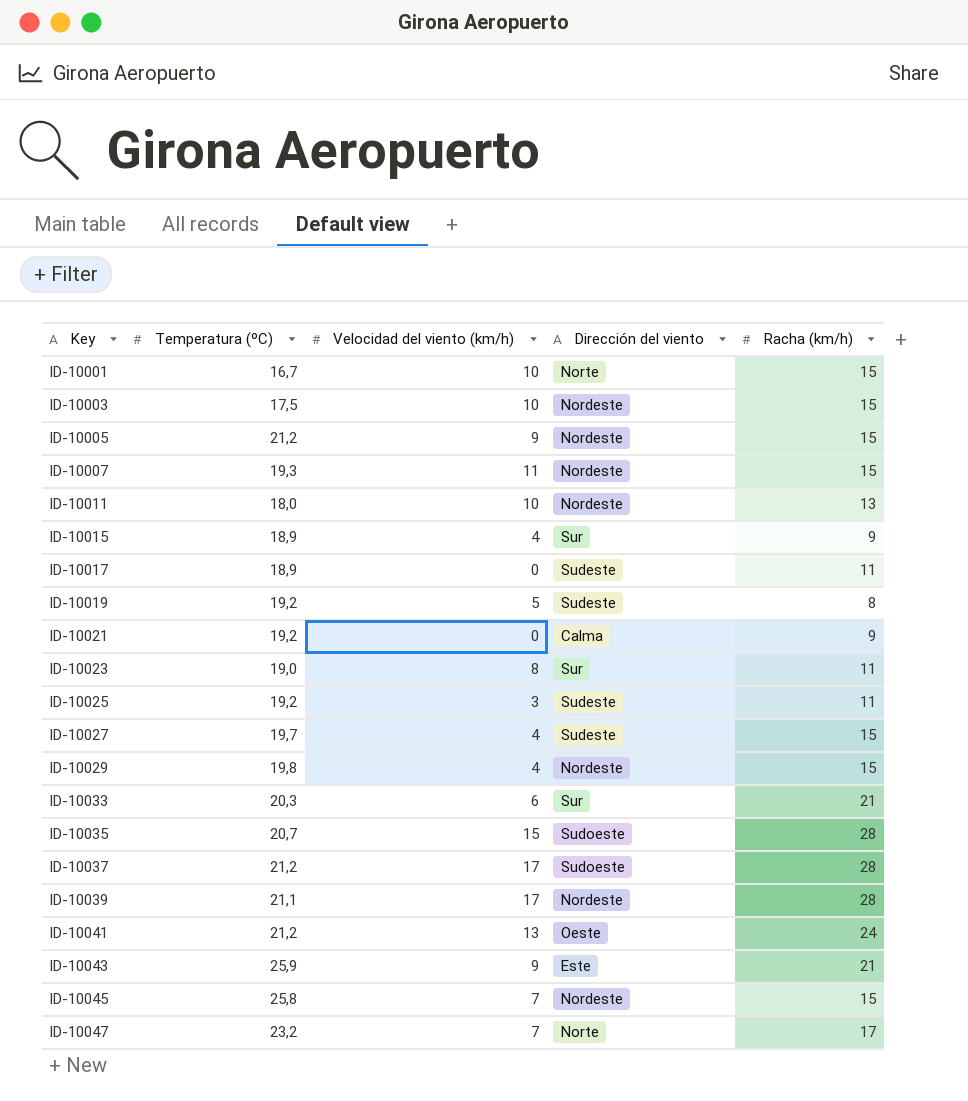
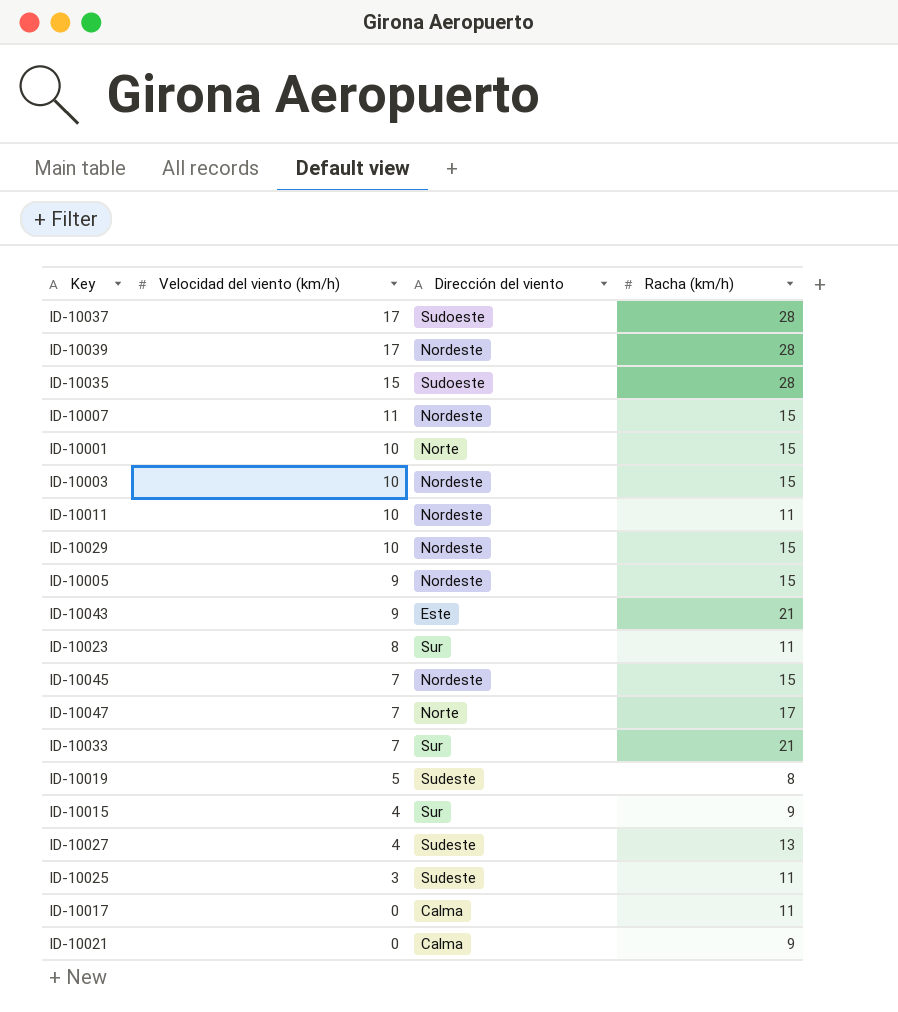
row order: Key ascending -> Velocidad del viento (km/h) descending
column Temperatura (ºC) | position: 2 -> none
row ID-10041: 21,2 | 13 | Oeste | 24 -> none
ID-10011 | Racha (km/h): 13 -> 11
ID-10029 | Velocidad del viento (km/h): 4 -> 10
ID-10033 | Velocidad del viento (km/h): 6 -> 7
ID-10027 | Racha (km/h): 15 -> 13
ID-10017 | Dirección del viento: Sudeste -> Calma

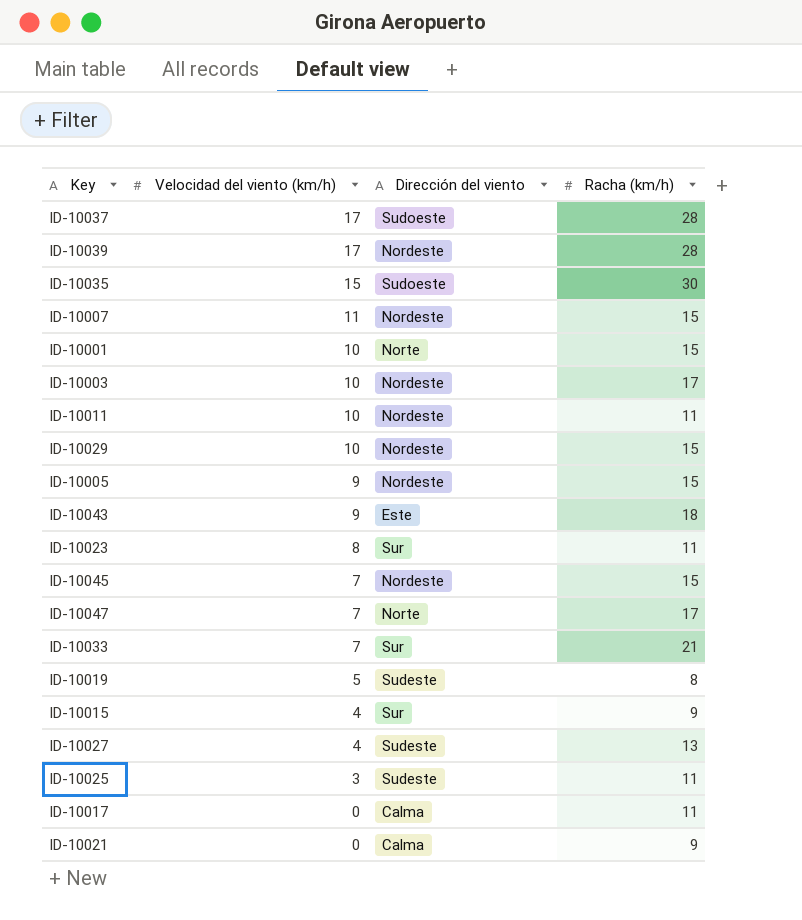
ID-10035 | Racha (km/h): 28 -> 30
ID-10003 | Racha (km/h): 15 -> 17
ID-10043 | Racha (km/h): 21 -> 18

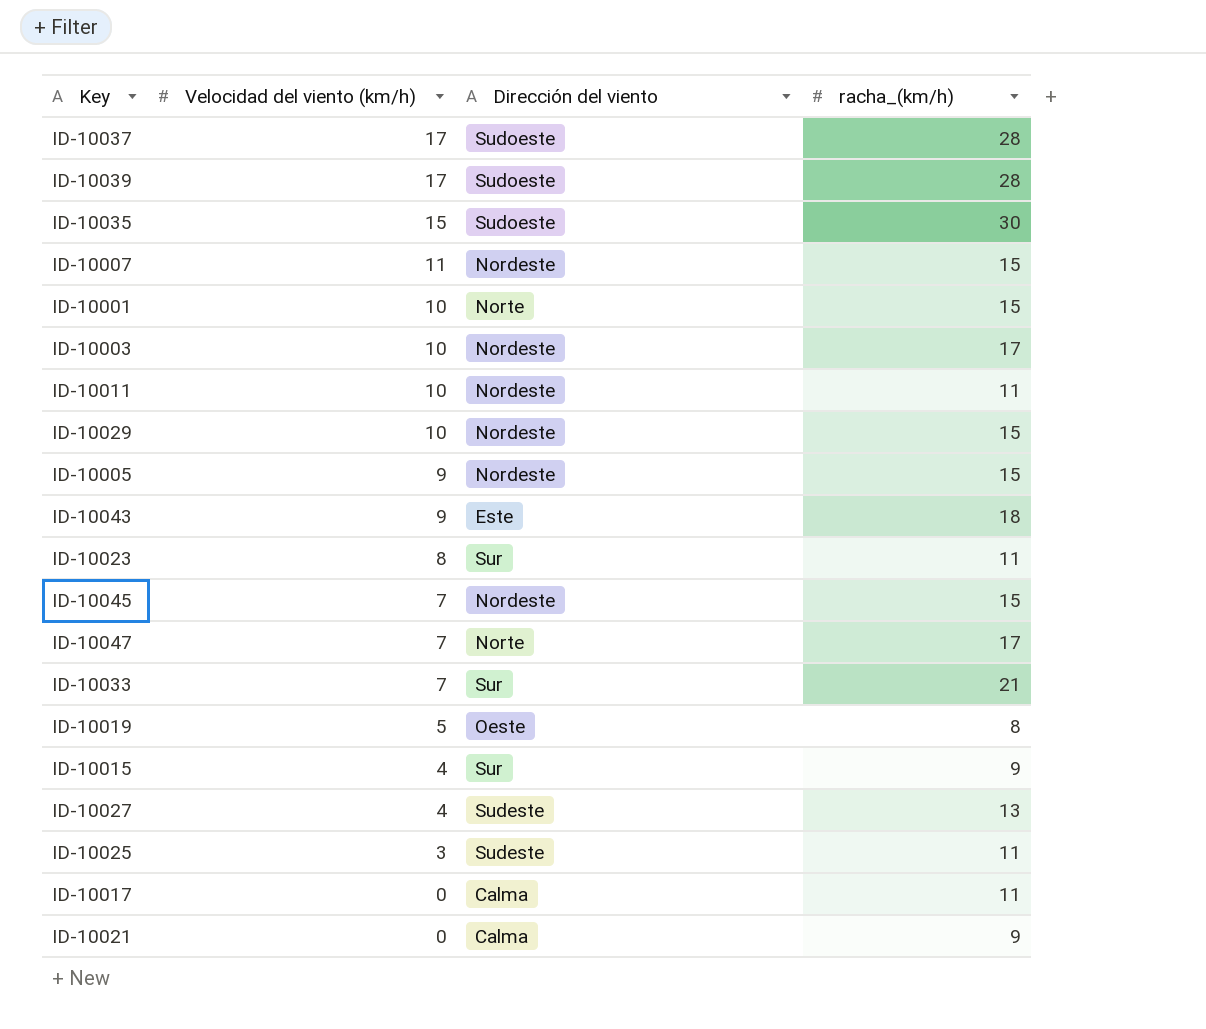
column name: Racha (km/h) -> racha_(km/h)
ID-10039 | Dirección del viento: Nordeste -> Sudoeste
ID-10019 | Dirección del viento: Sudeste -> Oeste

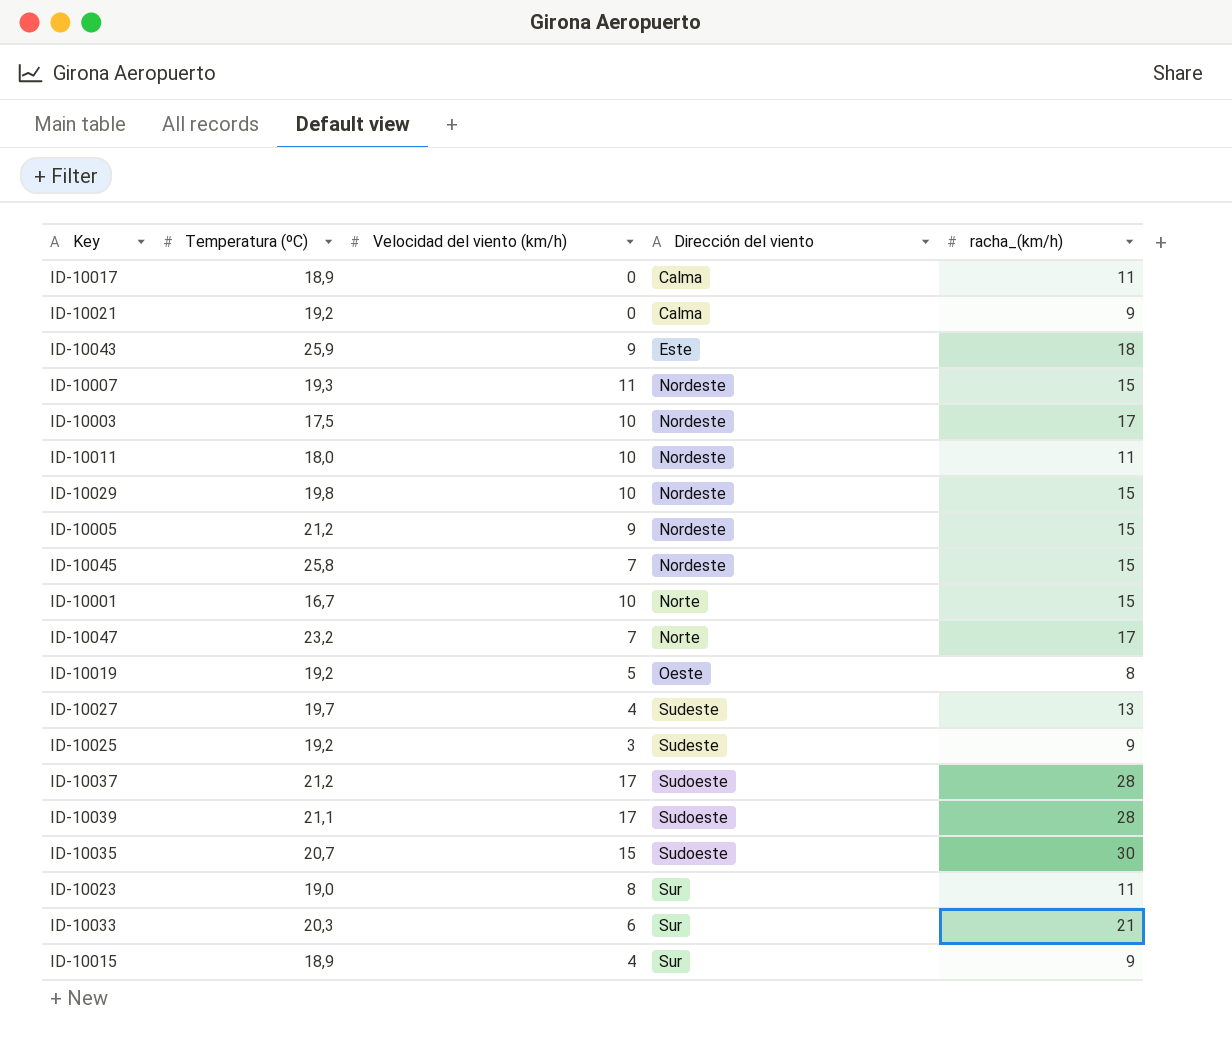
row order: Velocidad del viento (km/h) descending -> Dirección del viento ascending
column Temperatura (ºC) | position: none -> 2
ID-10025 | racha_(km/h): 11 -> 9
ID-10033 | Velocidad del viento (km/h): 7 -> 6

